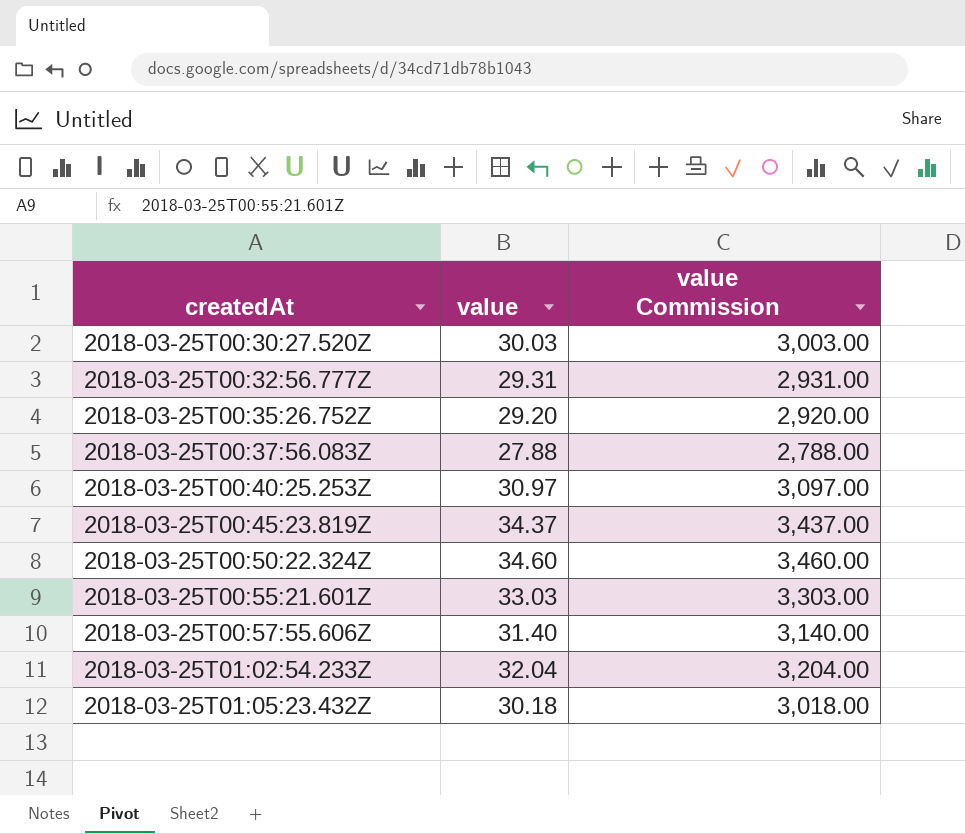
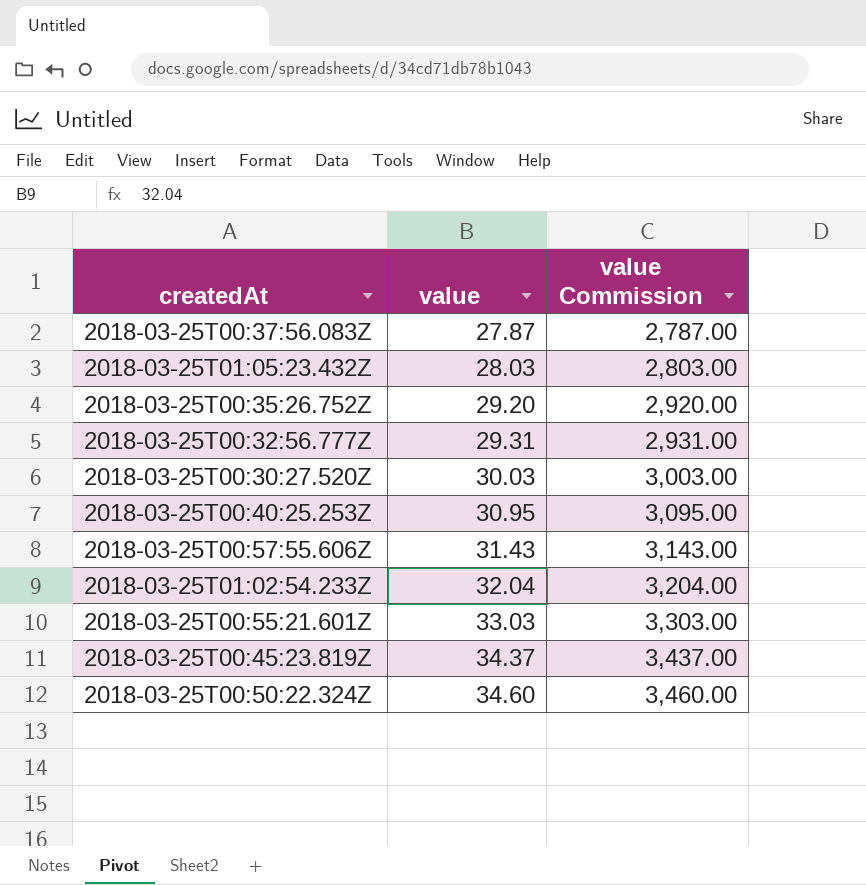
row order: createdAt ascending -> value ascending
2018-03-25T00:37:56.083Z | value: 27.88 -> 27.87
2018-03-25T00:37:56.083Z | value Commission: 2,788.00 -> 2,787.00
2018-03-25T01:05:23.432Z | value: 30.18 -> 28.03
2018-03-25T01:05:23.432Z | value Commission: 3,018.00 -> 2,803.00
2018-03-25T00:40:25.253Z | value: 30.97 -> 30.95
2018-03-25T00:40:25.253Z | value Commission: 3,097.00 -> 3,095.00
2018-03-25T00:57:55.606Z | value: 31.40 -> 31.43
2018-03-25T00:57:55.606Z | value Commission: 3,140.00 -> 3,143.00

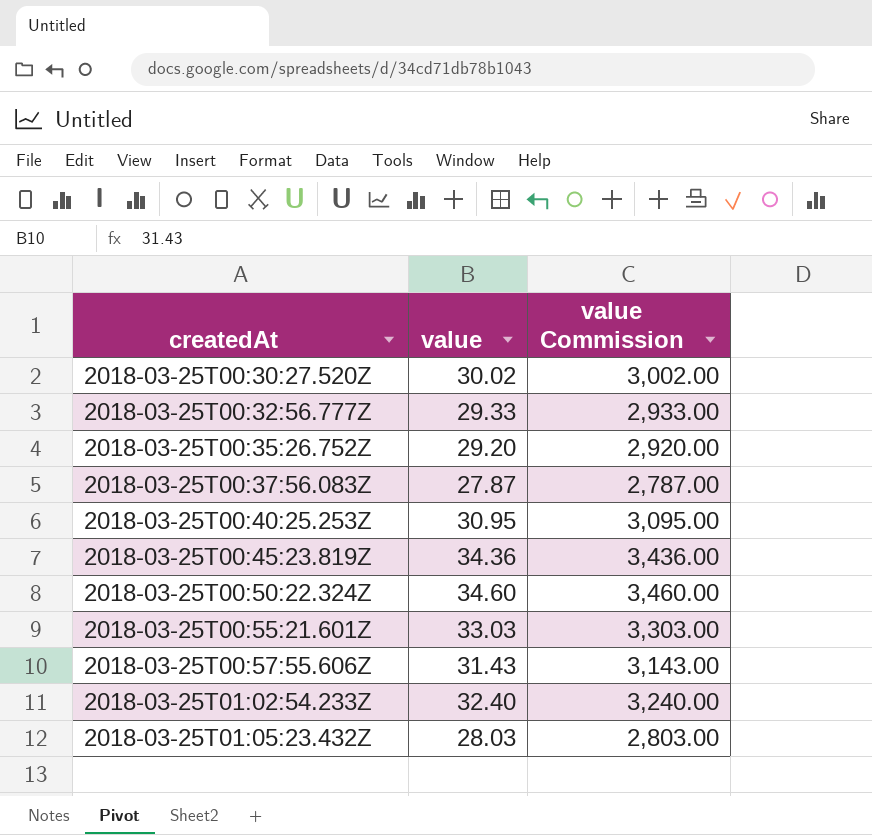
row order: value ascending -> createdAt ascending
2018-03-25T00:30:27.520Z | value: 30.03 -> 30.02
2018-03-25T00:30:27.520Z | value Commission: 3,003.00 -> 3,002.00
2018-03-25T00:32:56.777Z | value: 29.31 -> 29.33
2018-03-25T00:32:56.777Z | value Commission: 2,931.00 -> 2,933.00
2018-03-25T00:45:23.819Z | value: 34.37 -> 34.36
2018-03-25T00:45:23.819Z | value Commission: 3,437.00 -> 3,436.00
2018-03-25T01:02:54.233Z | value: 32.04 -> 32.40
2018-03-25T01:02:54.233Z | value Commission: 3,204.00 -> 3,240.00

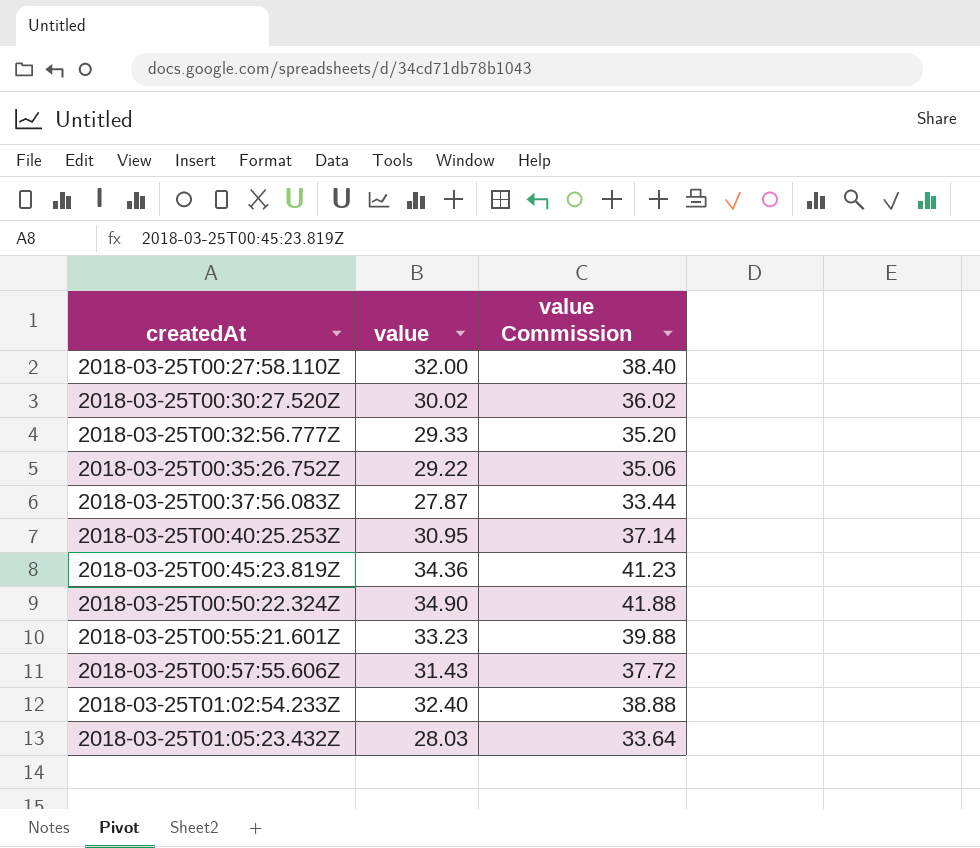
column value Commission | formula: [value] * 100 -> [value] * 1.2
row 2018-03-25T00:27:58.110Z: none -> 32.00 | 38.40
2018-03-25T00:35:26.752Z | value: 29.20 -> 29.22
2018-03-25T00:50:22.324Z | value: 34.60 -> 34.90
2018-03-25T00:55:21.601Z | value: 33.03 -> 33.23

